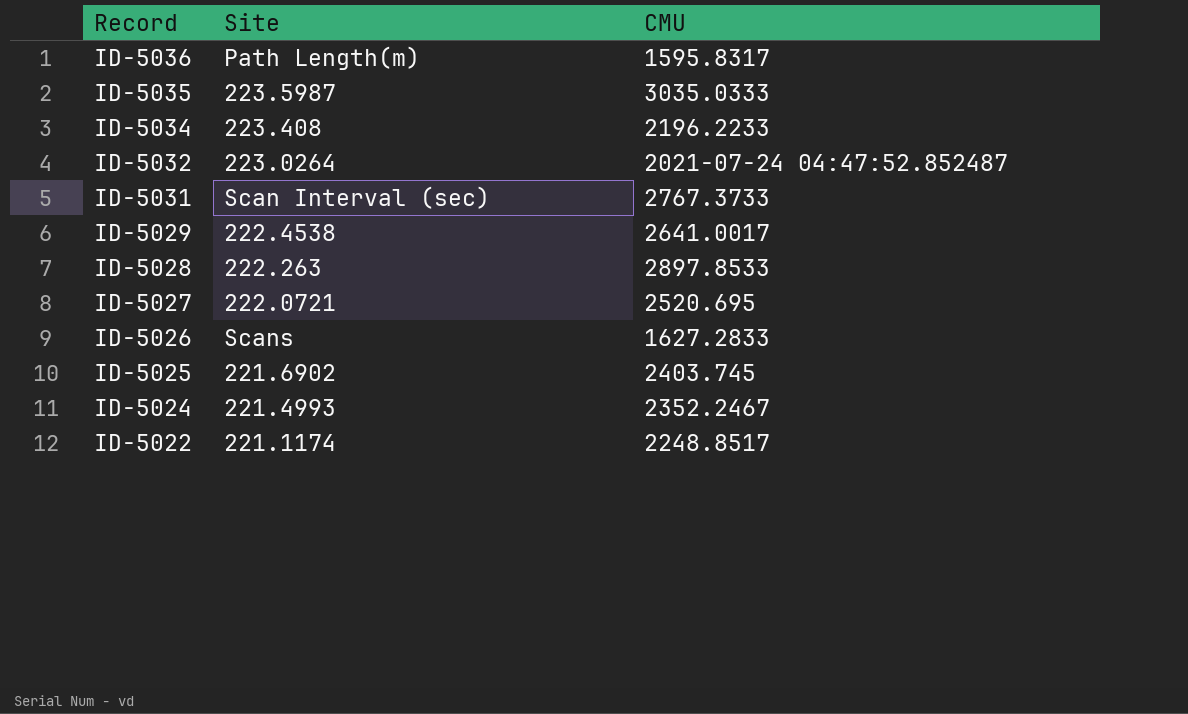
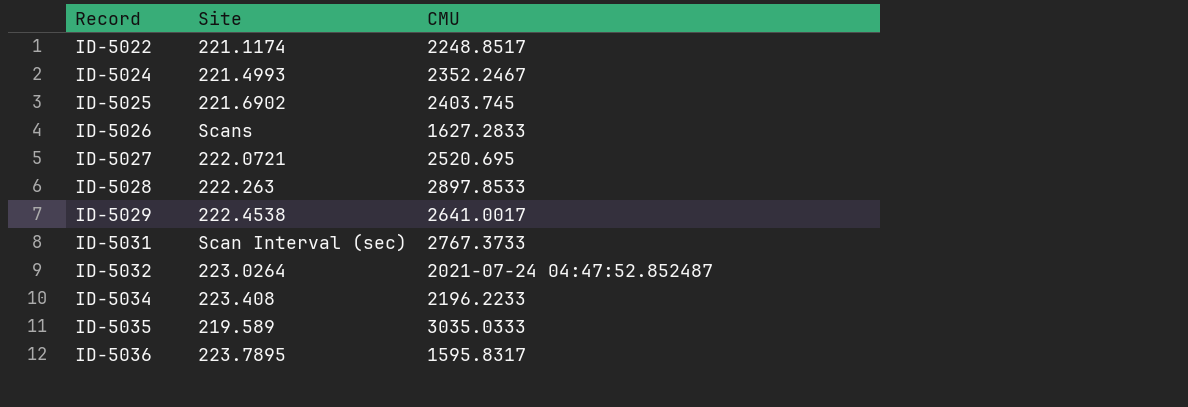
row order: Record descending -> Record ascending
ID-5035 | Site: 223.5987 -> 219.589
ID-5036 | Site: Path Length(m) -> 223.7895

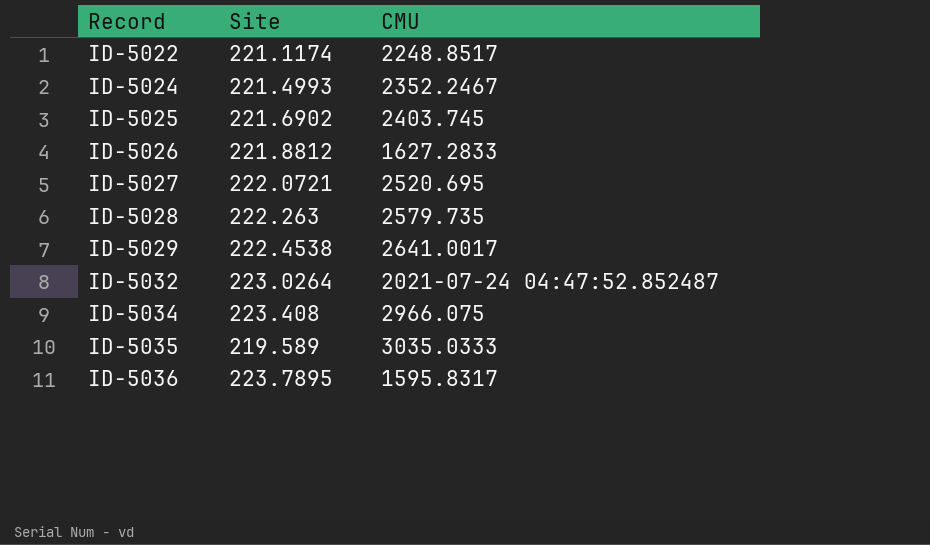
row ID-5031: Scan Interval (sec) | 2767.3733 -> none
ID-5026 | Site: Scans -> 221.8812
ID-5028 | CMU: 2897.8533 -> 2579.735
ID-5034 | CMU: 2196.2233 -> 2966.075

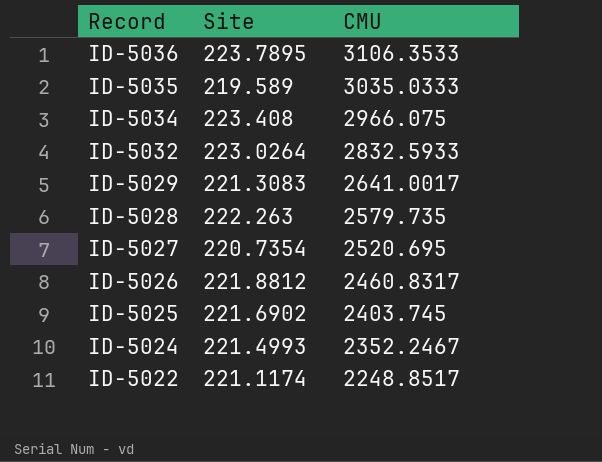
row order: Record ascending -> Record descending
ID-5036 | CMU: 1595.8317 -> 3106.3533
ID-5032 | CMU: 2021-07-24 04:47:52.852487 -> 2832.5933
ID-5029 | Site: 222.4538 -> 221.3083
ID-5027 | Site: 222.0721 -> 220.7354
ID-5026 | CMU: 1627.2833 -> 2460.8317

